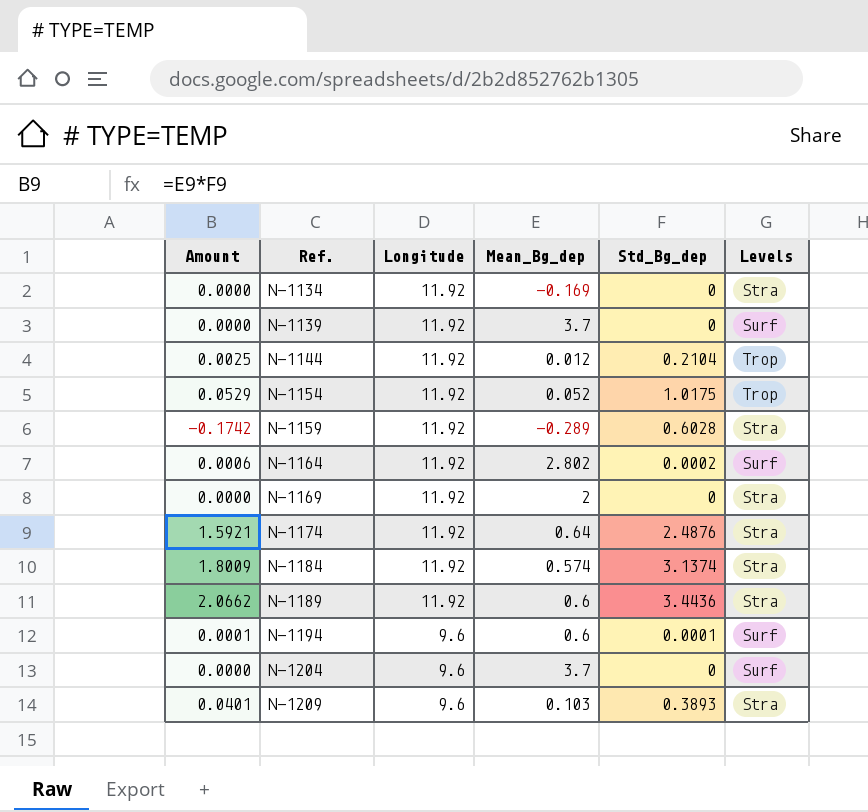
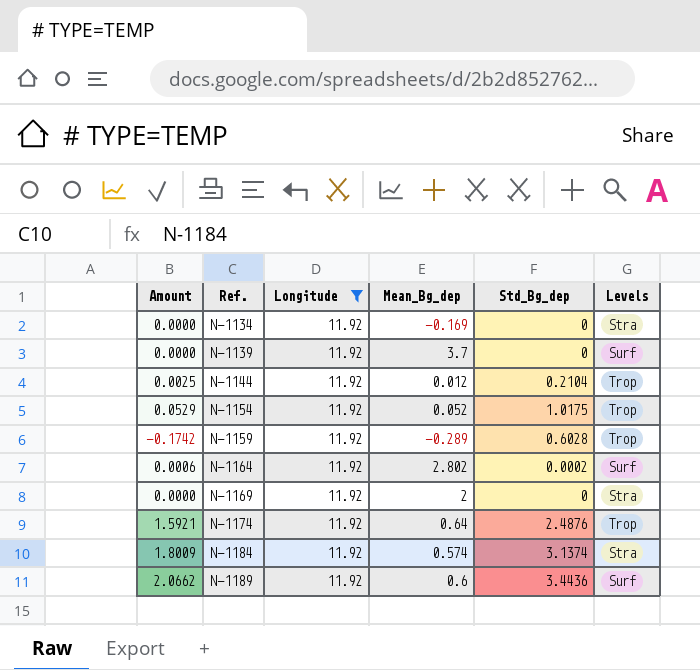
filter: none -> Longitude = 11.92
N-1159 | Levels: Stra -> Trop
N-1174 | Levels: Stra -> Trop
N-1189 | Levels: Stra -> Surf

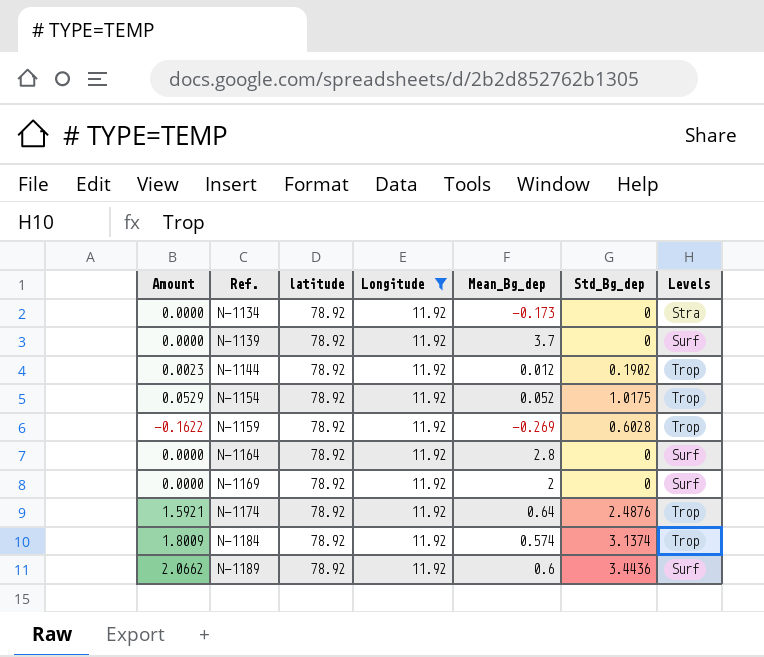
column latitude | position: none -> 3
N-1134 | Mean_Bg_dep: -0.169 -> -0.173
N-1144 | Amount: 0.0025 -> 0.0023
N-1144 | Std_Bg_dep: 0.2104 -> 0.1902
N-1159 | Amount: -0.1742 -> -0.1622
N-1159 | Mean_Bg_dep: -0.289 -> -0.269
N-1164 | Amount: 0.0006 -> 0.0000
N-1164 | Mean_Bg_dep: 2.802 -> 2.8
N-1164 | Std_Bg_dep: 0.0002 -> 0
N-1169 | Levels: Stra -> Surf
N-1184 | Levels: Stra -> Trop

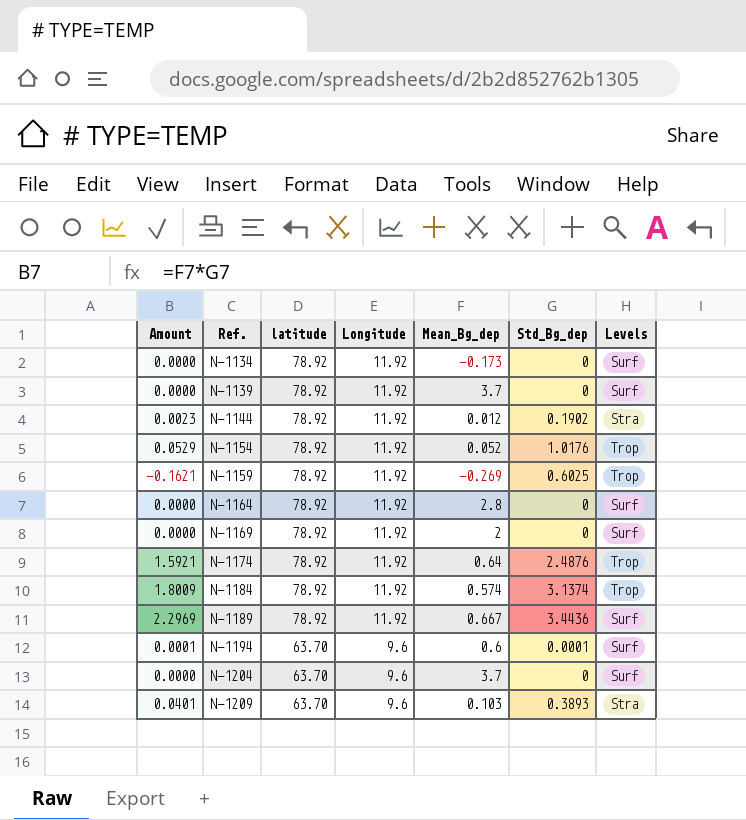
filter: Longitude = 11.92 -> none
N-1134 | Levels: Stra -> Surf
N-1144 | Levels: Trop -> Stra
N-1154 | Std_Bg_dep: 1.0175 -> 1.0176
N-1159 | Amount: -0.1622 -> -0.1621
N-1159 | Std_Bg_dep: 0.6028 -> 0.6025
N-1189 | Amount: 2.0662 -> 2.2969
N-1189 | Mean_Bg_dep: 0.6 -> 0.667

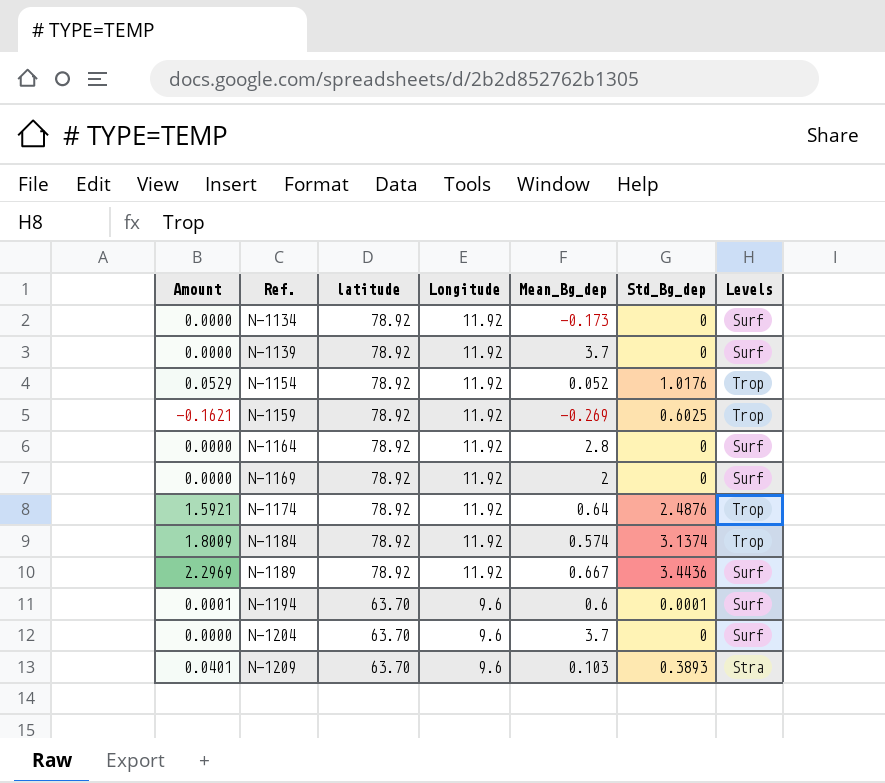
row N-1144: 0.0023 | 78.92 | 11.92 | 0.012 | 0.1902 | Stra -> none

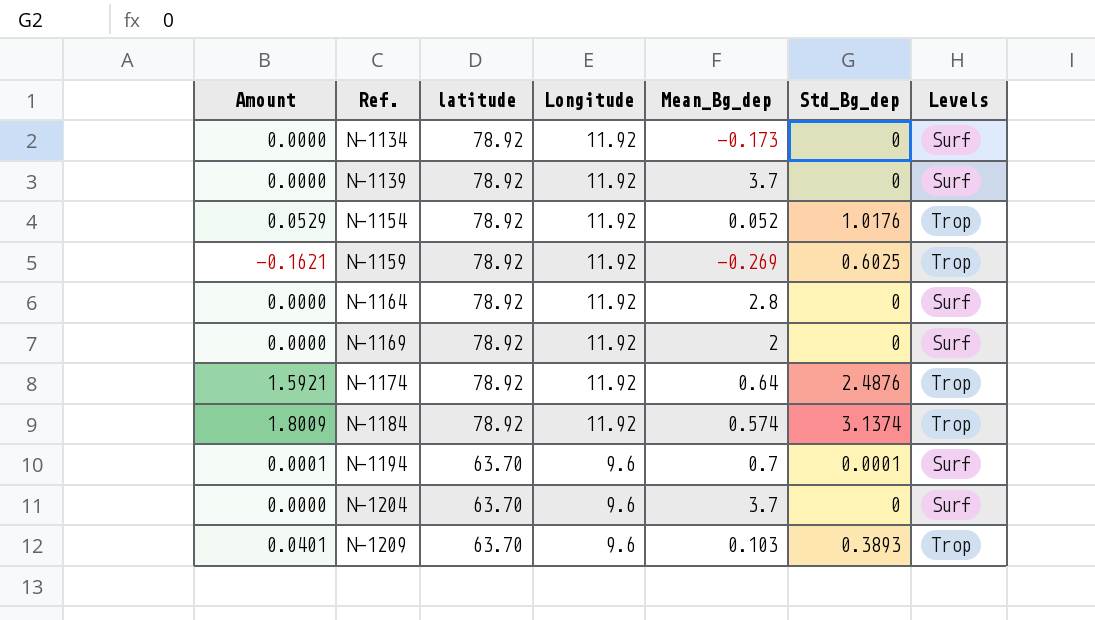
row N-1189: 2.2969 | 78.92 | 11.92 | 0.667 | 3.4436 | Surf -> none
N-1194 | Mean_Bg_dep: 0.6 -> 0.7
N-1209 | Levels: Stra -> Trop

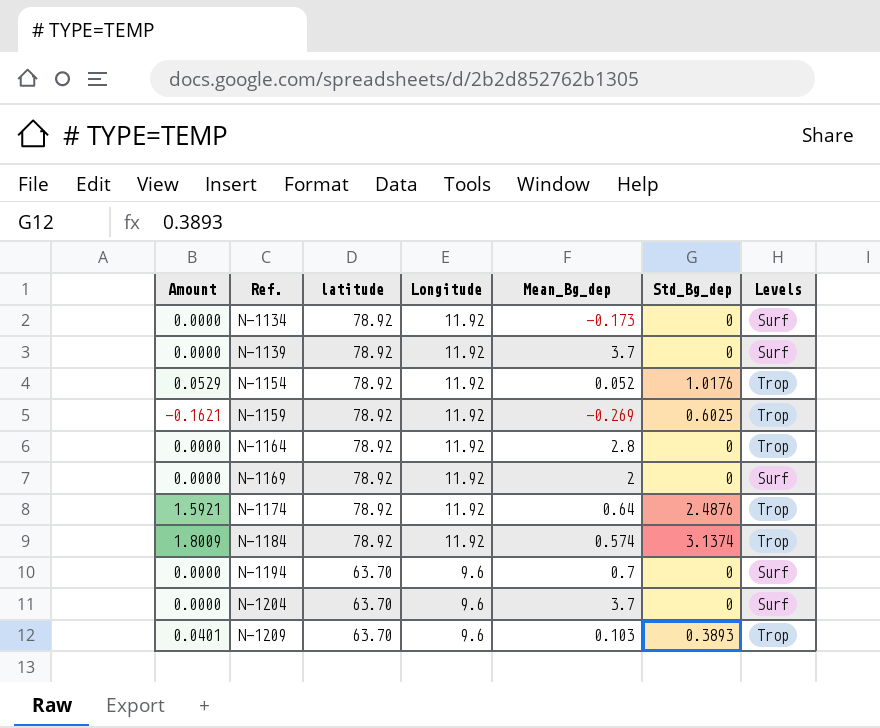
N-1164 | Levels: Surf -> Trop
N-1194 | Amount: 0.0001 -> 0.0000
N-1194 | Std_Bg_dep: 0.0001 -> 0

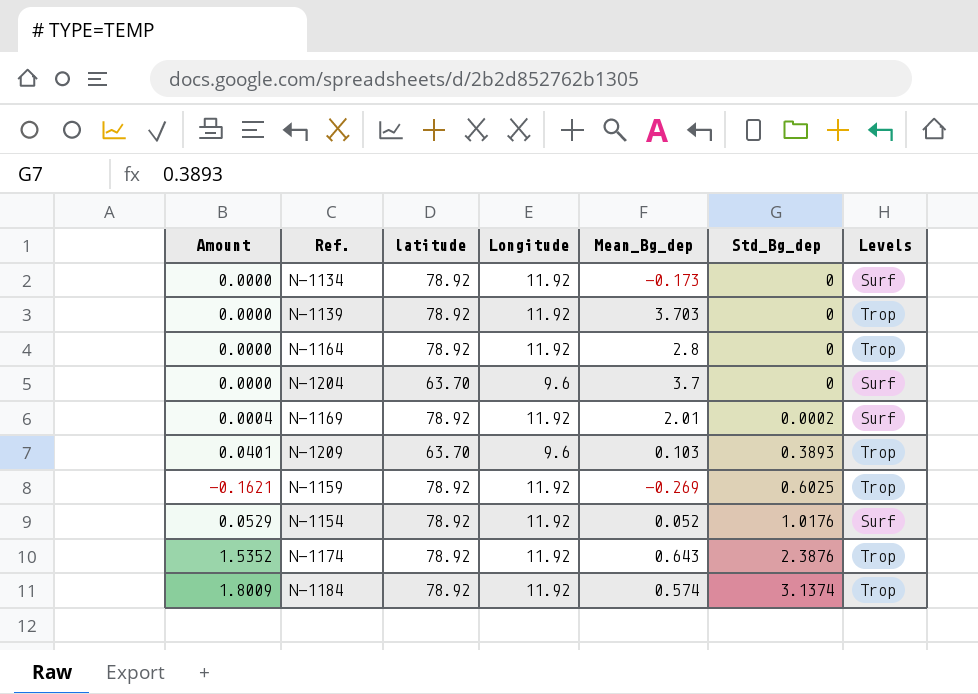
row order: Ref. ascending -> Std_Bg_dep ascending
row N-1194: 0.0000 | 63.70 | 9.6 | 0.7 | 0 | Surf -> none
N-1139 | Mean_Bg_dep: 3.7 -> 3.703
N-1139 | Levels: Surf -> Trop
N-1169 | Amount: 0.0000 -> 0.0004
N-1169 | Mean_Bg_dep: 2 -> 2.01
N-1169 | Std_Bg_dep: 0 -> 0.0002
N-1154 | Levels: Trop -> Surf
N-1174 | Amount: 1.5921 -> 1.5352
N-1174 | Mean_Bg_dep: 0.64 -> 0.643
N-1174 | Std_Bg_dep: 2.4876 -> 2.3876

